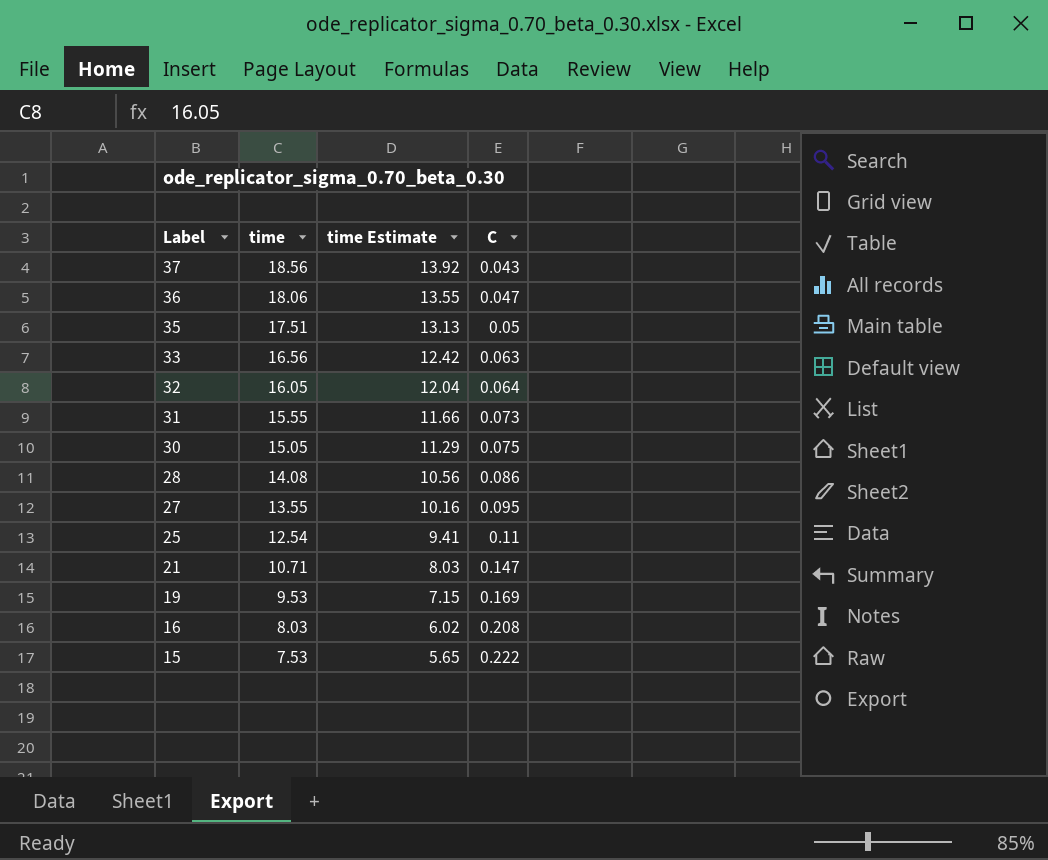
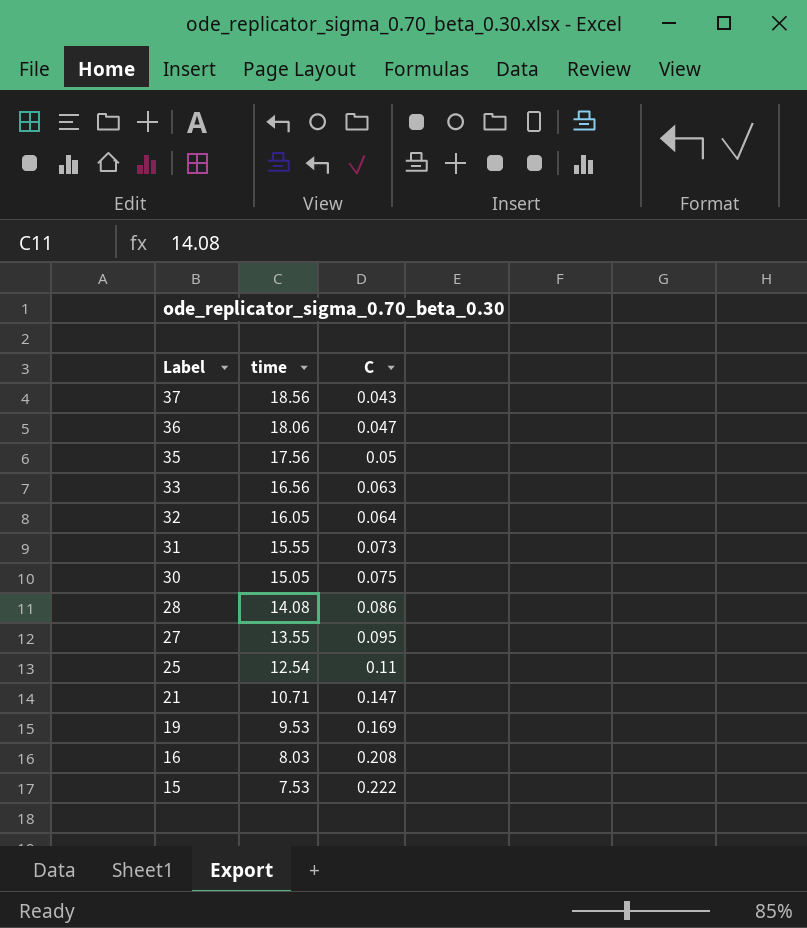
column time Estimate | formula: [time] * 0.75 -> none
35 | time: 17.51 -> 17.56

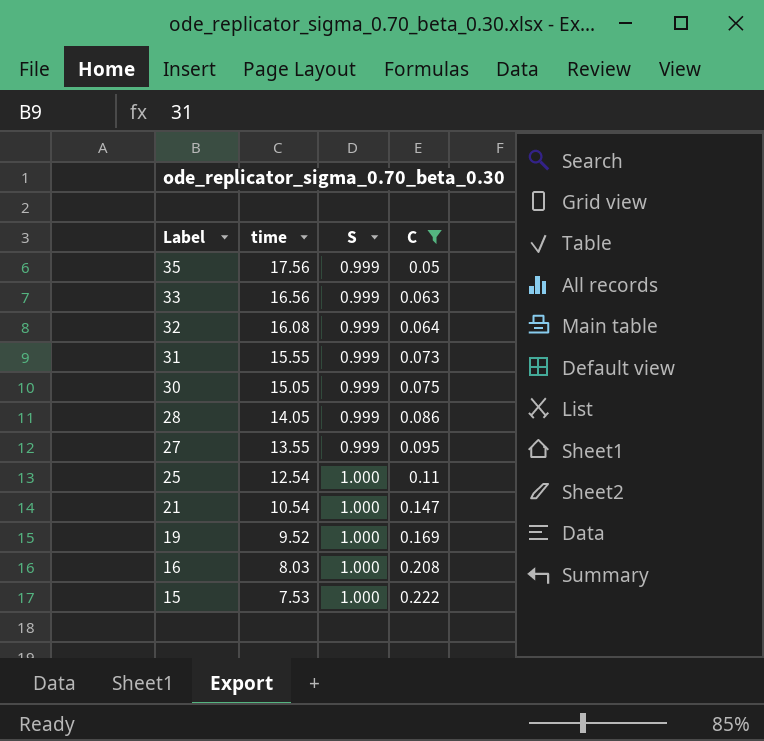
filter: none -> C >= 0.05
column S | position: none -> 3
32 | time: 16.05 -> 16.08
28 | time: 14.08 -> 14.05
21 | time: 10.71 -> 10.54
19 | time: 9.53 -> 9.52

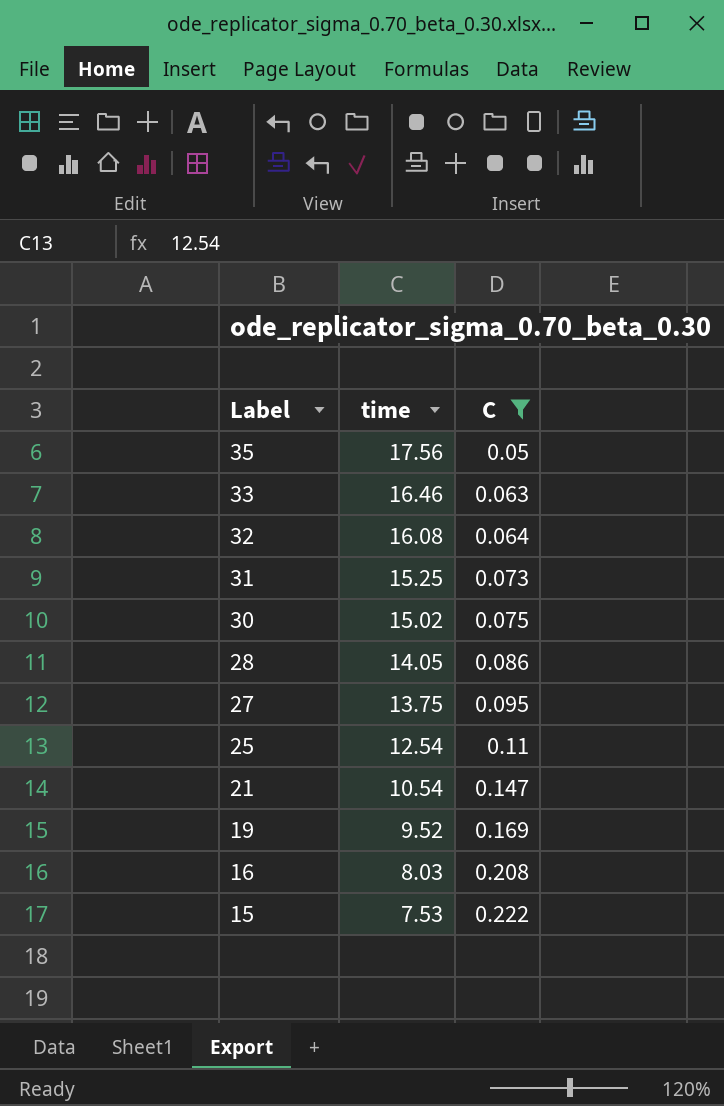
column S | position: 3 -> none
33 | time: 16.56 -> 16.46
31 | time: 15.55 -> 15.25
30 | time: 15.05 -> 15.02
27 | time: 13.55 -> 13.75

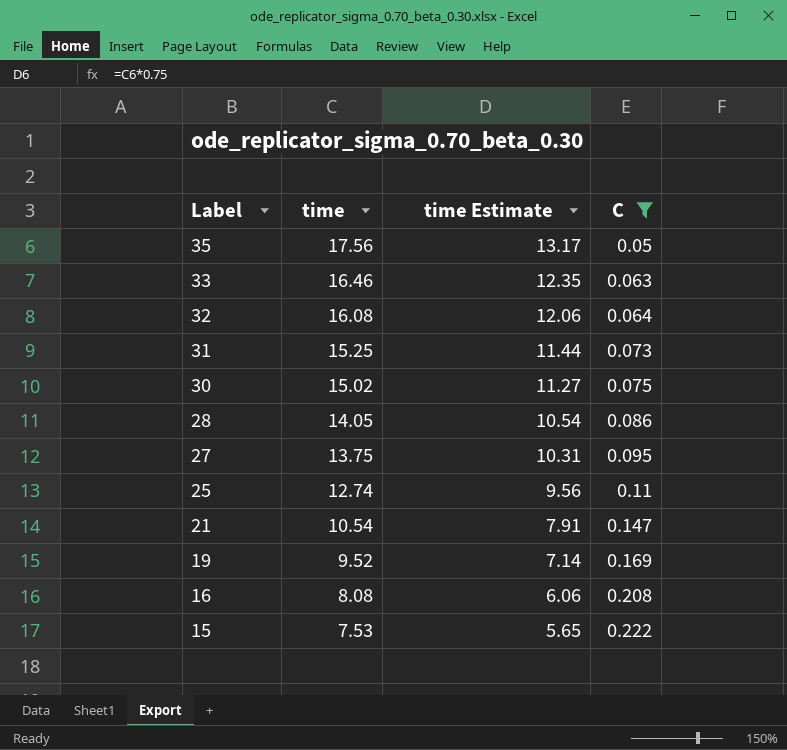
column time Estimate | formula: none -> [time] * 0.75
25 | time: 12.54 -> 12.74
16 | time: 8.03 -> 8.08

